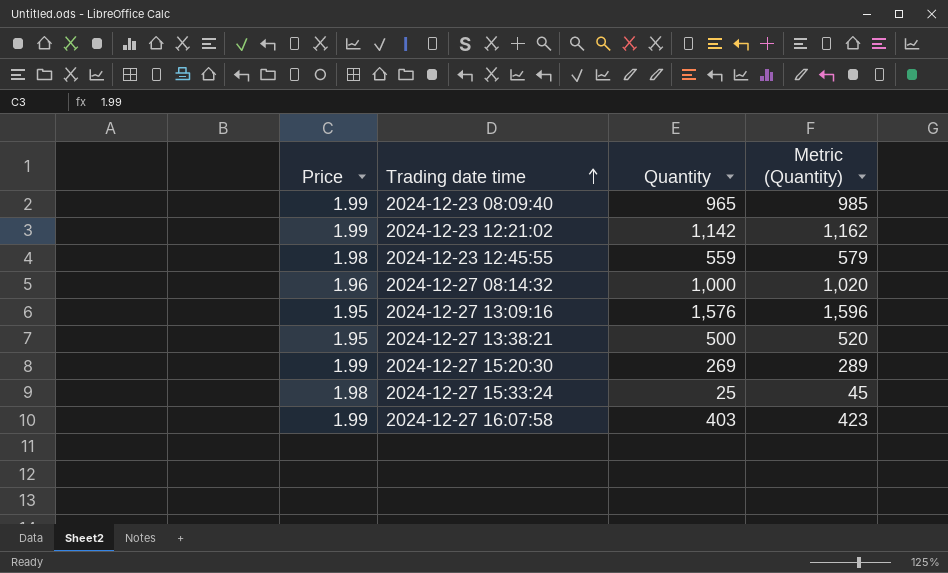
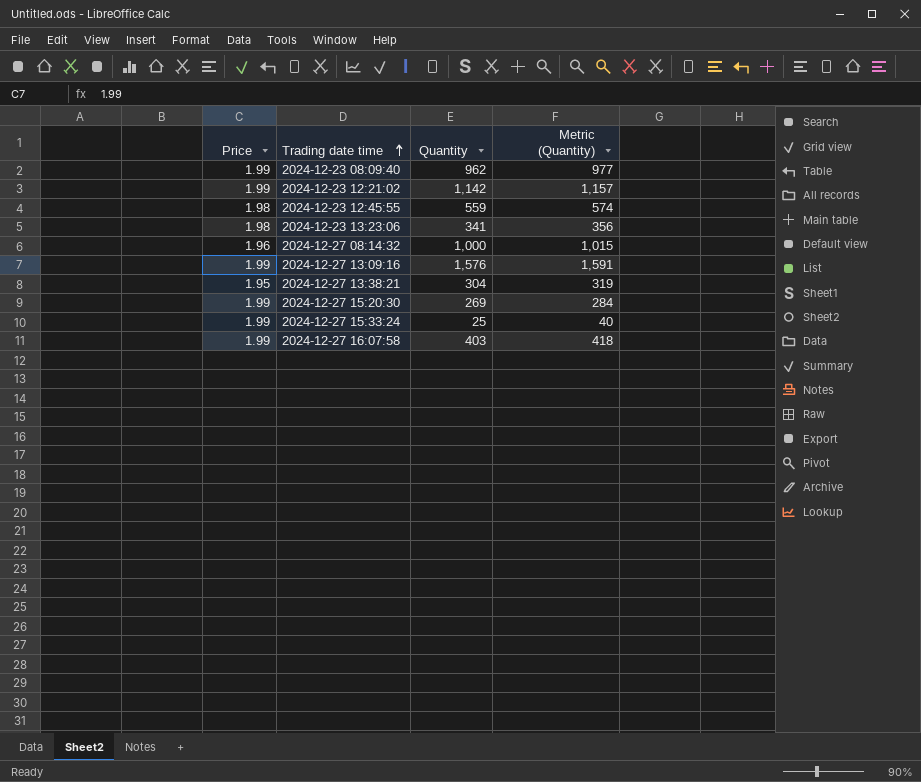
column Metric (Quantity) | formula: [Quantity] + 20 -> [Quantity] + 15
2024-12-23 08:09:40 | Quantity: 965 -> 962
row 2024-12-23 13:23:06: none -> 1.98 | 341 | 356
2024-12-27 13:09:16 | Price: 1.95 -> 1.99
2024-12-27 13:38:21 | Quantity: 500 -> 304
2024-12-27 15:33:24 | Price: 1.98 -> 1.99

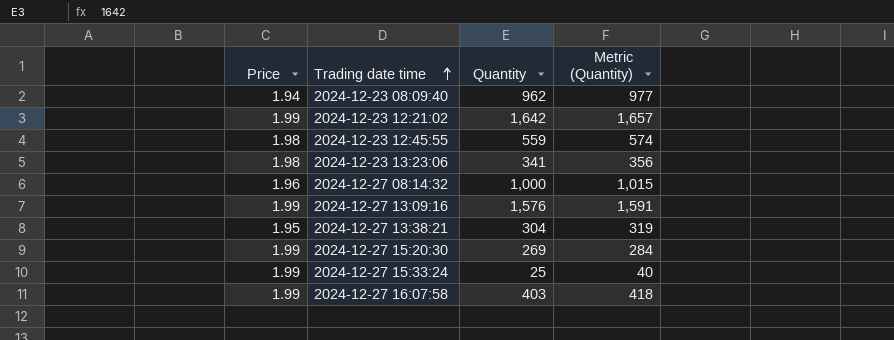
2024-12-23 08:09:40 | Price: 1.99 -> 1.94
2024-12-23 12:21:02 | Quantity: 1,142 -> 1,642
2024-12-23 12:21:02 | Metric (Quantity): 1,157 -> 1,657

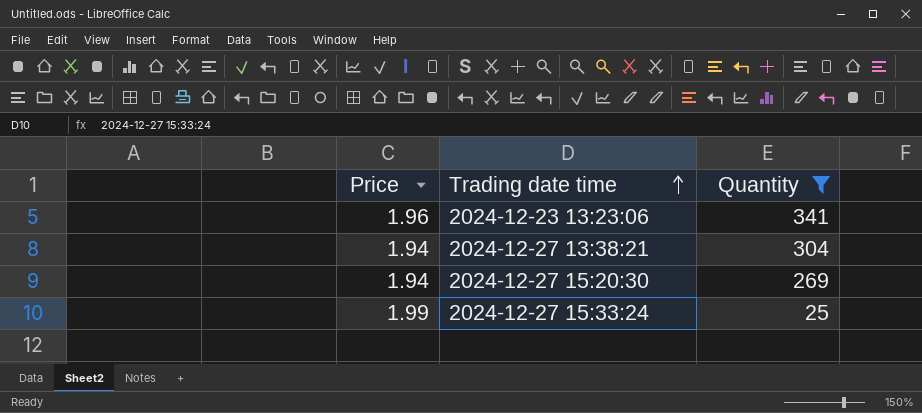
filter: none -> Quantity <= 341
column Metric (Quantity) | formula: [Quantity] + 15 -> none
2024-12-23 13:23:06 | Price: 1.98 -> 1.96
2024-12-27 13:38:21 | Price: 1.95 -> 1.94
2024-12-27 15:20:30 | Price: 1.99 -> 1.94

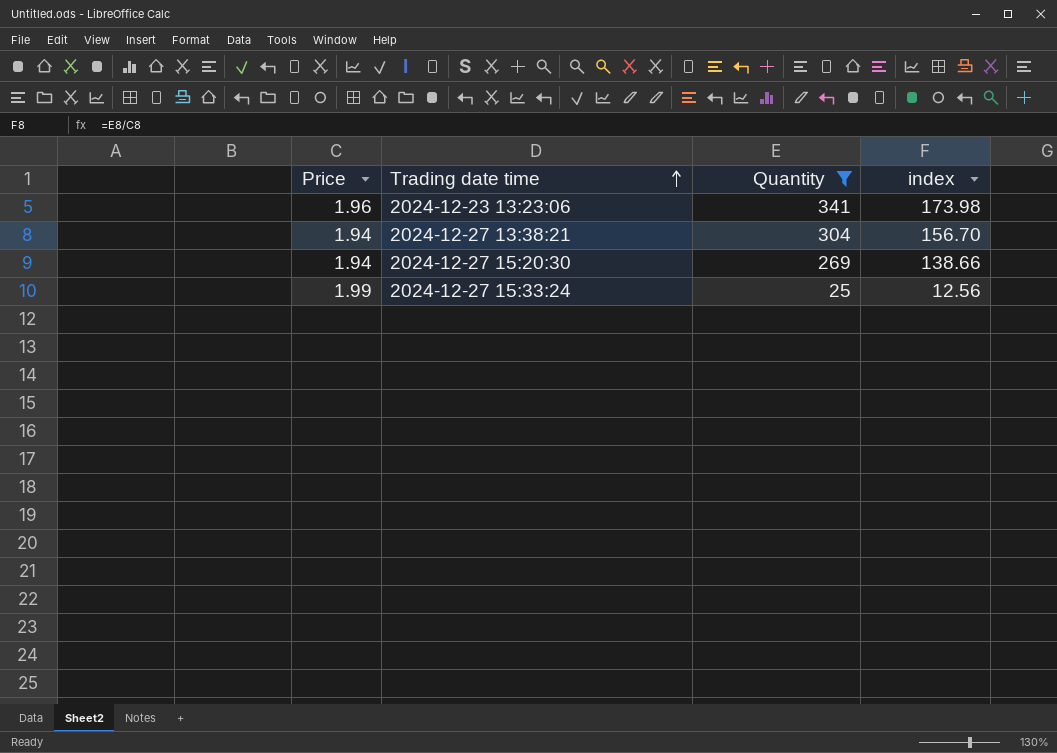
column index | formula: none -> [Quantity] / [Price]

